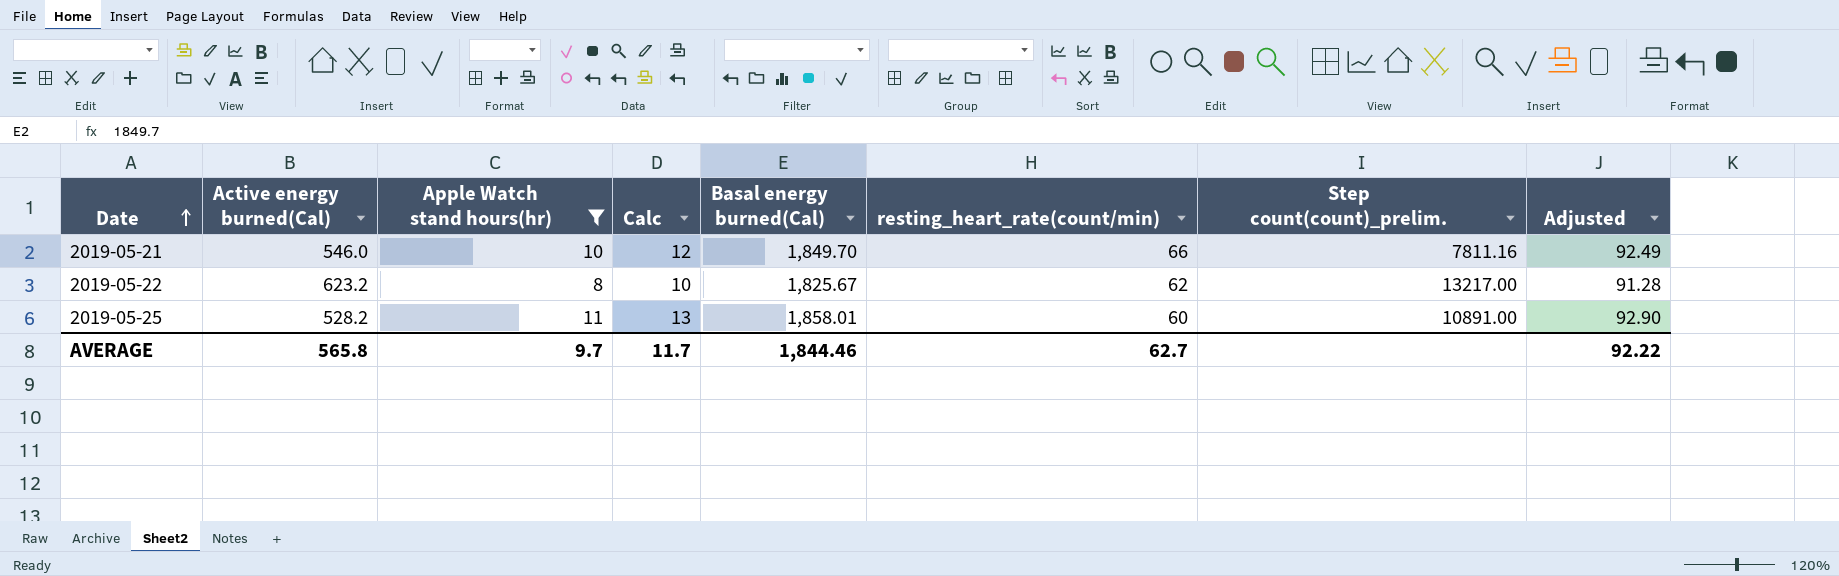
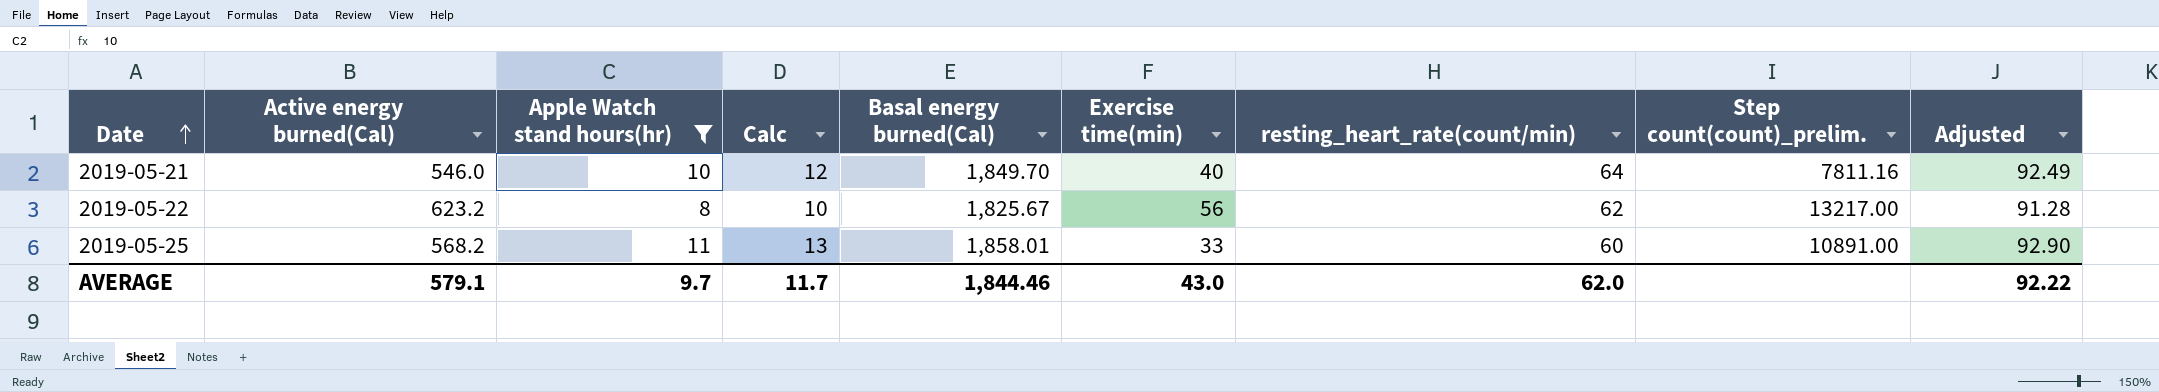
column Exercise time(min) | position: none -> 6
2019-05-21 | resting_heart_rate(count/min): 66 -> 64
2019-05-25 | Active energy burned(Cal): 528.2 -> 568.2
AVERAGE | Active energy burned(Cal): 565.8 -> 579.1
AVERAGE | resting_heart_rate(count/min): 62.7 -> 62.0

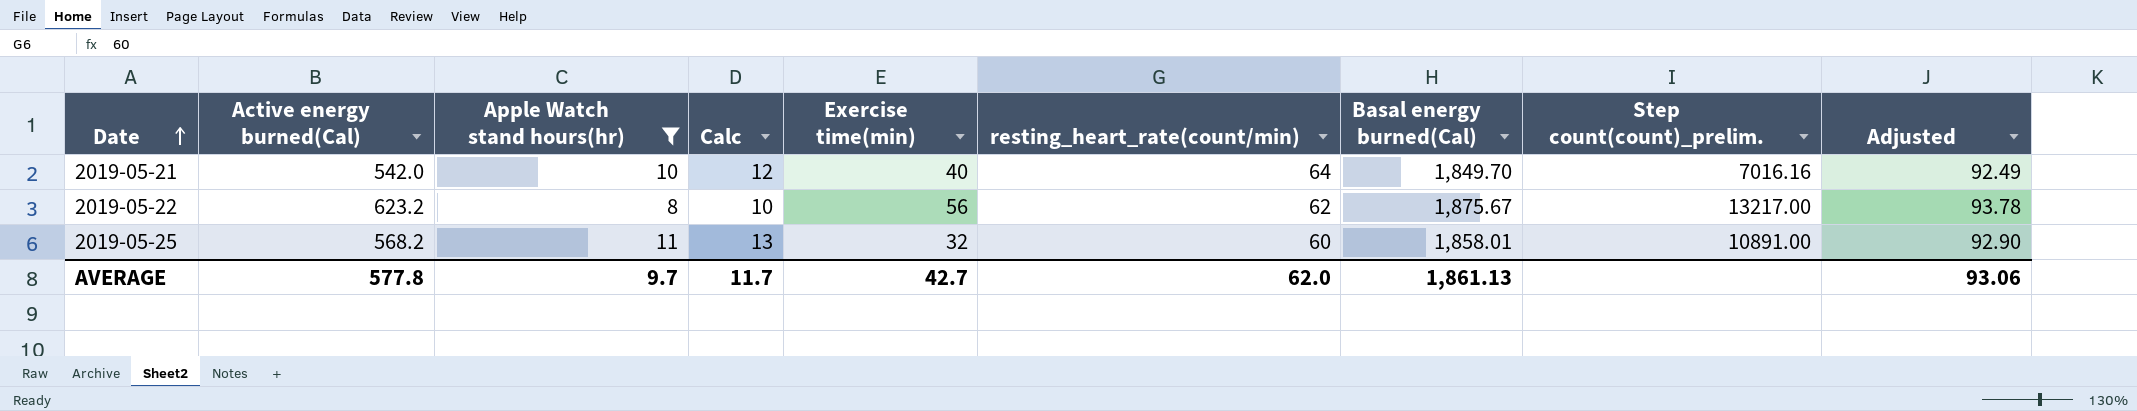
column Basal energy burned(Cal) | position: 5 -> 7
2019-05-21 | Active energy burned(Cal): 546.0 -> 542.0
2019-05-21 | Step count(count)_prelim.: 7811.16 -> 7016.16
2019-05-22 | Basal energy burned(Cal): 1,825.67 -> 1,875.67
2019-05-22 | Adjusted: 91.28 -> 93.78
2019-05-25 | Exercise time(min): 33 -> 32
AVERAGE | Active energy burned(Cal): 579.1 -> 577.8
AVERAGE | Exercise time(min): 43.0 -> 42.7
AVERAGE | Basal energy burned(Cal): 1,844.46 -> 1,861.13
AVERAGE | Adjusted: 92.22 -> 93.06

